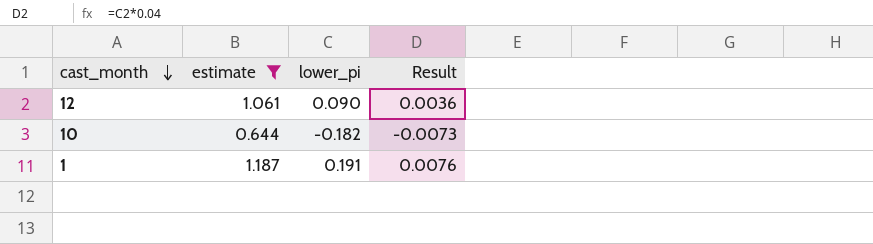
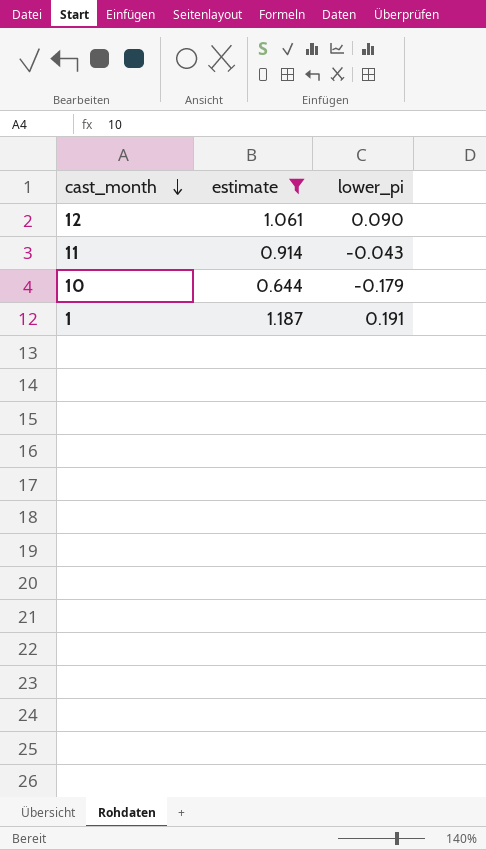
column Result | formula: [lower_pi] * 0.04 -> none
row 11: none -> 0.914 | -0.043
10 | lower_pi: -0.182 -> -0.179

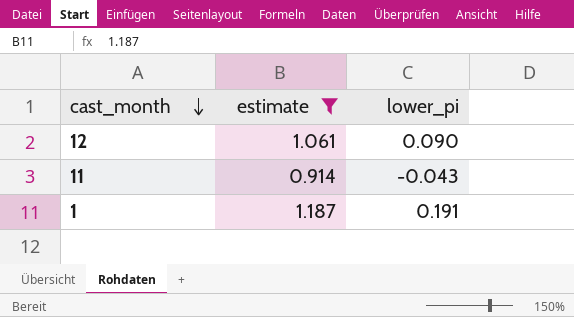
row 10: 0.644 | -0.179 -> none

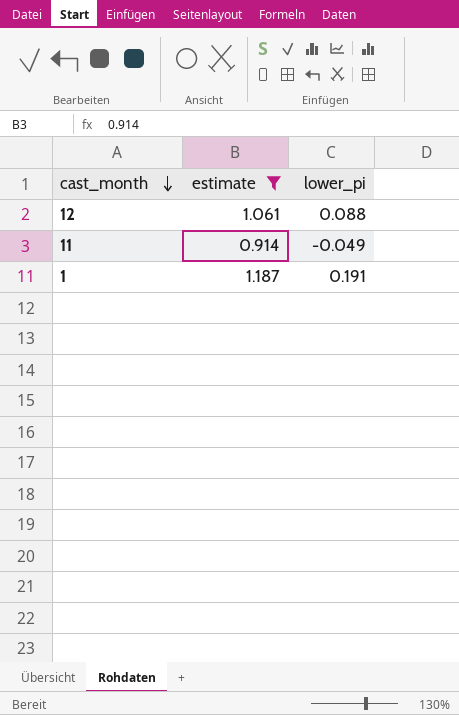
12 | lower_pi: 0.090 -> 0.088
11 | lower_pi: -0.043 -> -0.049

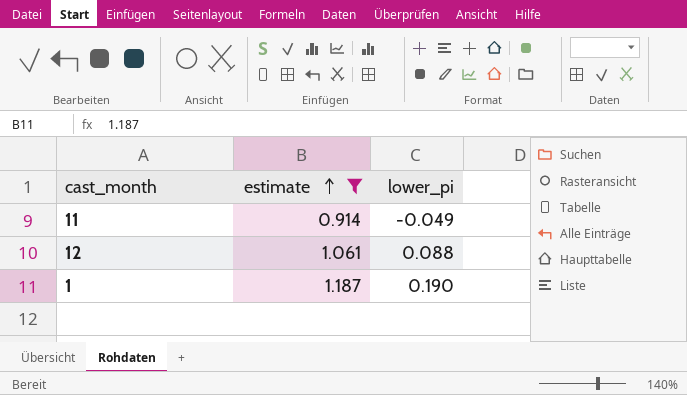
row order: cast_month descending -> estimate ascending
1 | lower_pi: 0.191 -> 0.190

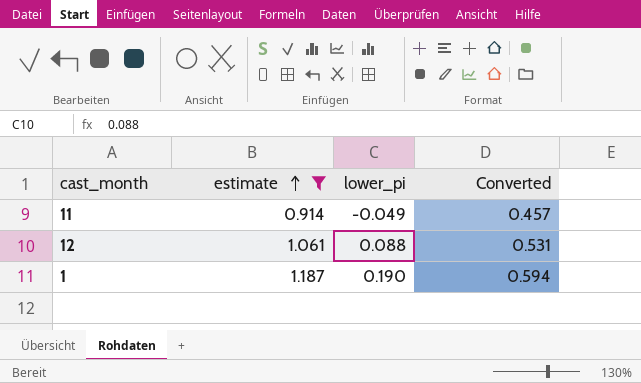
column Converted | formula: none -> [estimate] * 0.5

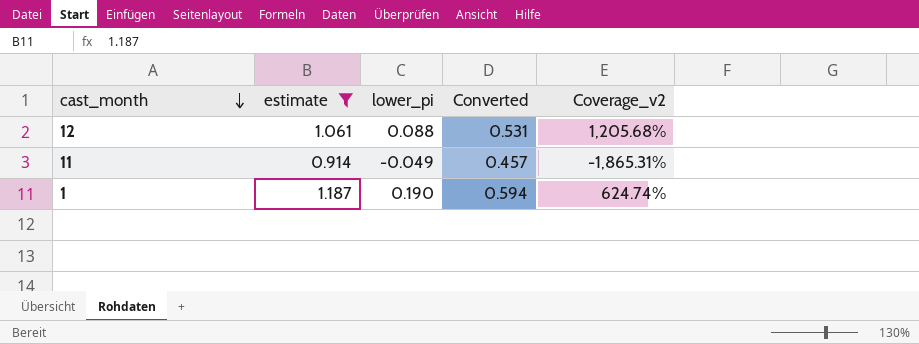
row order: estimate ascending -> cast_month descending
column Coverage_v2 | formula: none -> [estimate] / [lower_pi]

